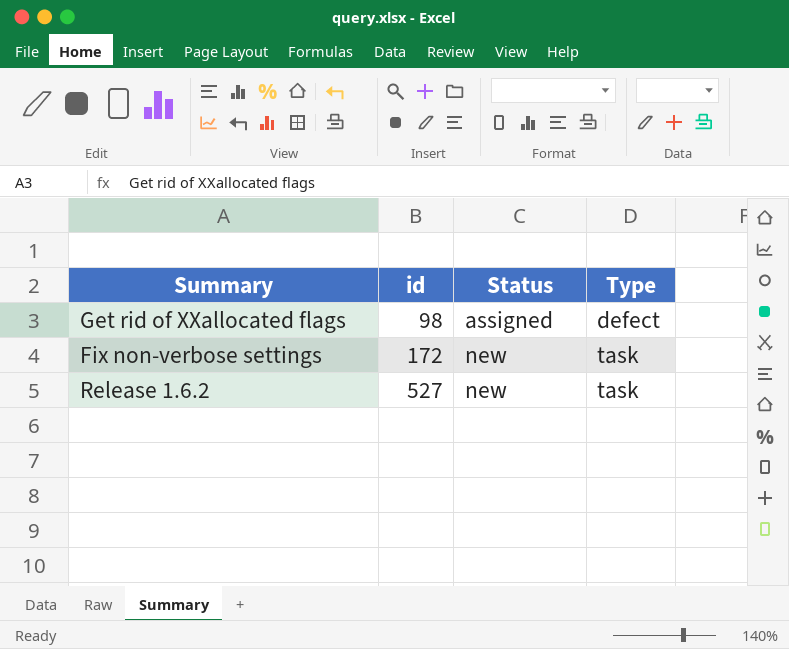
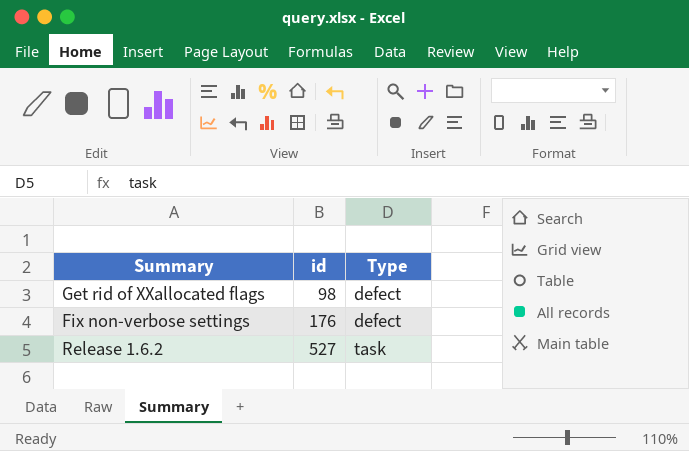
column Status | position: 3 -> none
Fix non-verbose settings | id: 172 -> 176
Fix non-verbose settings | Type: task -> defect

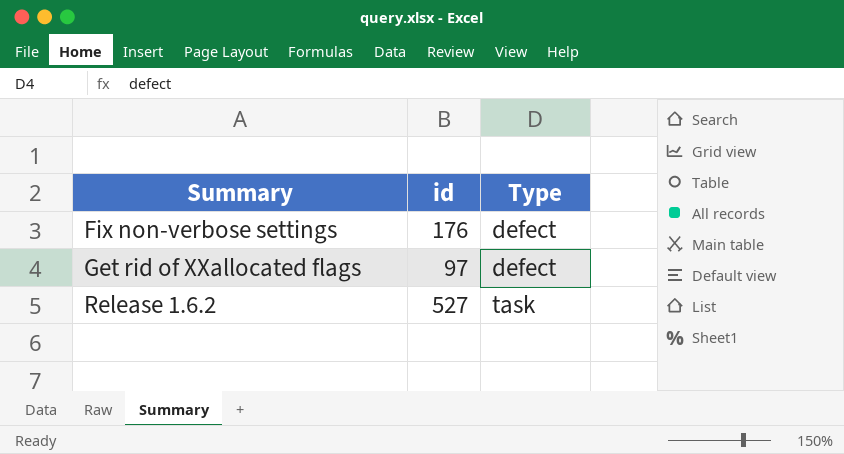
row order: id ascending -> Summary ascending
Get rid of XXallocated flags | id: 98 -> 97

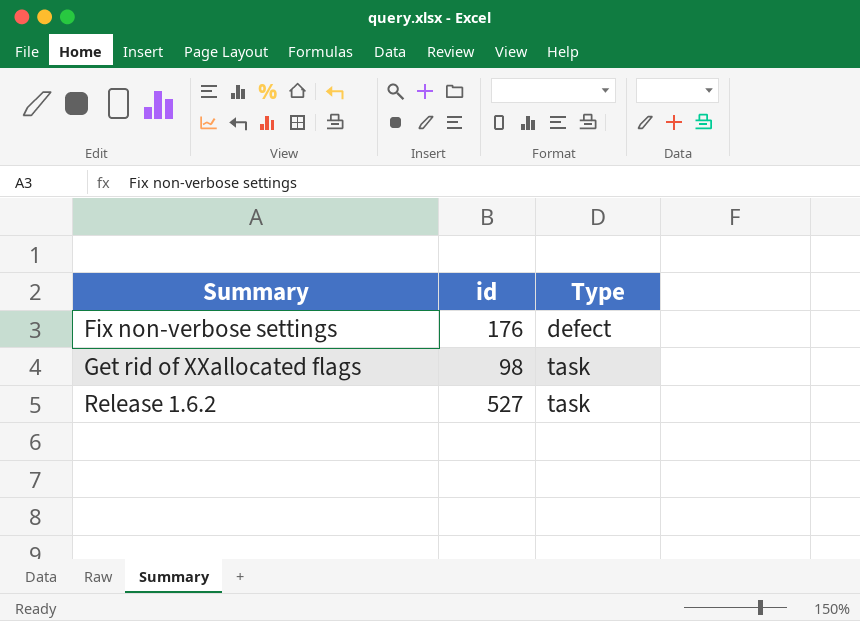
Get rid of XXallocated flags | id: 97 -> 98
Get rid of XXallocated flags | Type: defect -> task

